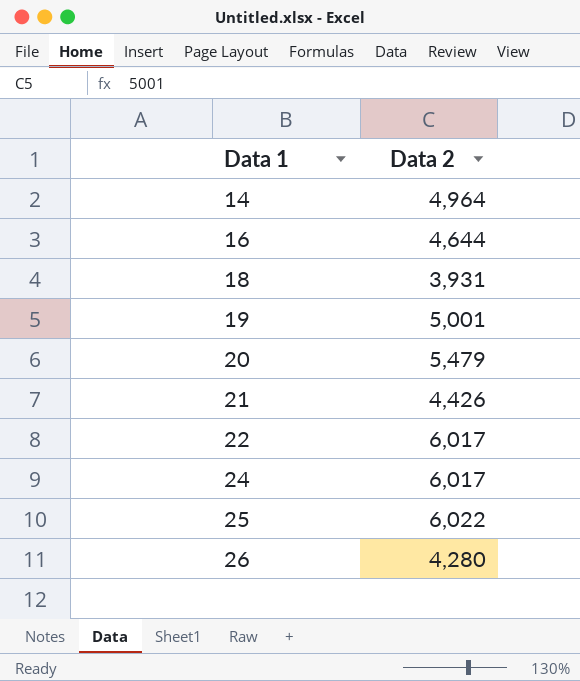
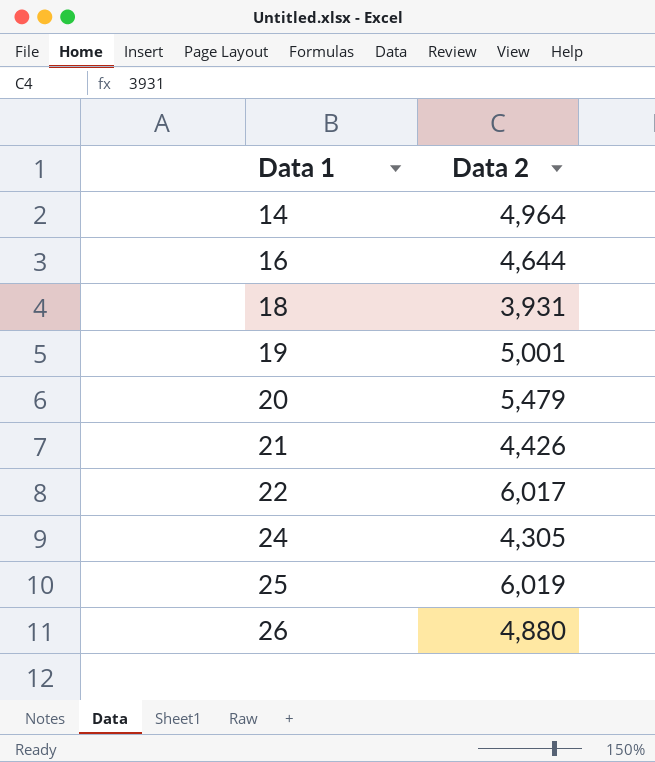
24 | Data 2: 6,017 -> 4,305
25 | Data 2: 6,022 -> 6,019
26 | Data 2: 4,280 -> 4,880

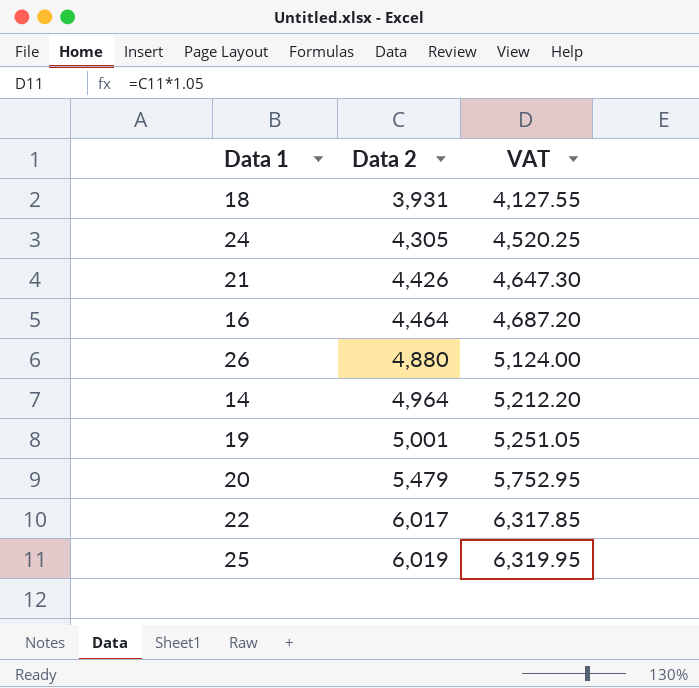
row order: Data 1 ascending -> Data 2 ascending
column VAT | formula: none -> [Data 2] * 1.05
16 | Data 2: 4,644 -> 4,464

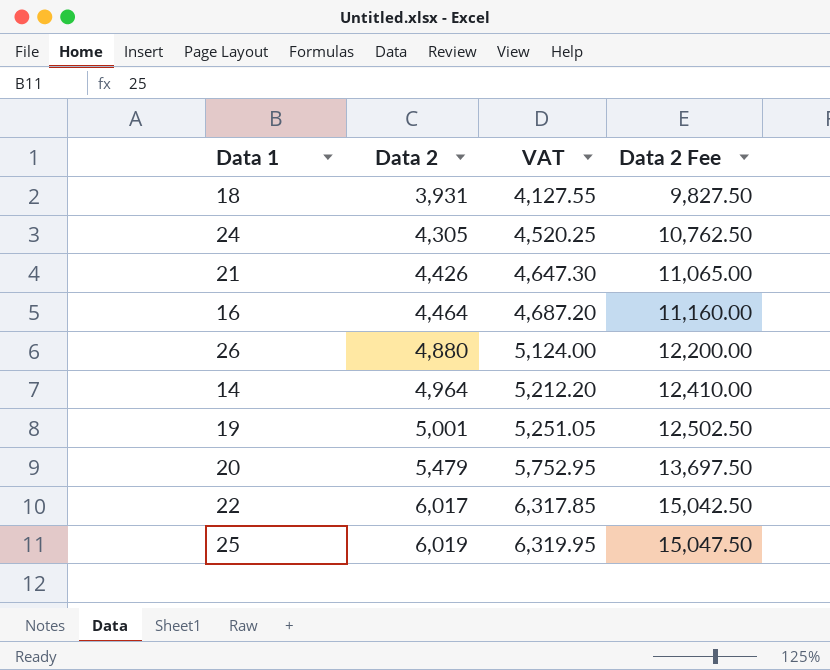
column Data 2 Fee | formula: none -> [Data 2] * 2.5

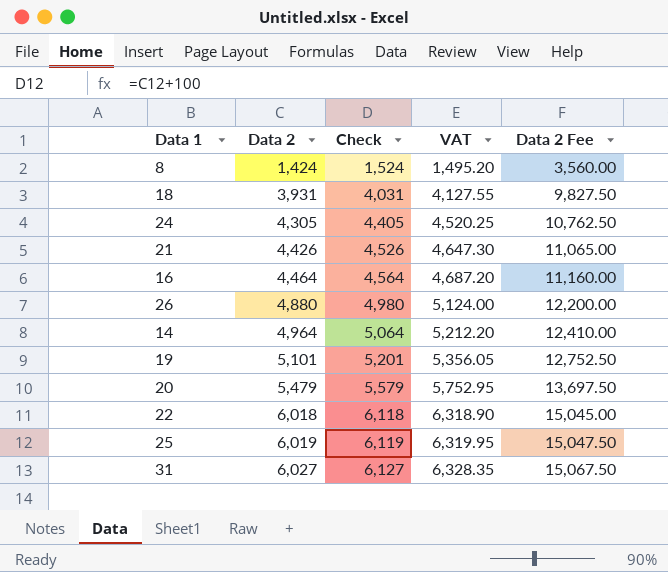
column Check | formula: none -> [Data 2] + 100
row 8: none -> 1,424 | 1,524 | 1,495.20 | 3,560.00
19 | Data 2: 5,001 -> 5,101
19 | VAT: 5,251.05 -> 5,356.05
19 | Data 2 Fee: 12,502.50 -> 12,752.50
22 | Data 2: 6,017 -> 6,018
22 | VAT: 6,317.85 -> 6,318.90
22 | Data 2 Fee: 15,042.50 -> 15,045.00
row 31: none -> 6,027 | 6,127 | 6,328.35 | 15,067.50

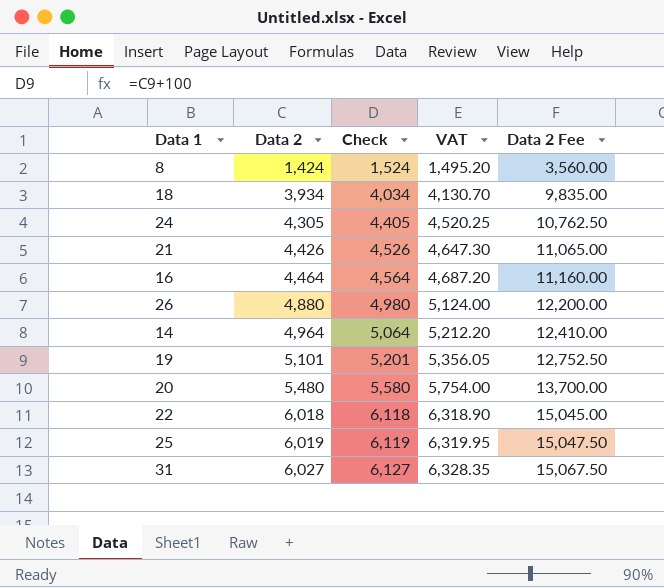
18 | Data 2: 3,931 -> 3,934
18 | Check: 4,031 -> 4,034
18 | VAT: 4,127.55 -> 4,130.70
18 | Data 2 Fee: 9,827.50 -> 9,835.00
20 | Data 2: 5,479 -> 5,480
20 | Check: 5,579 -> 5,580
20 | VAT: 5,752.95 -> 5,754.00
20 | Data 2 Fee: 13,697.50 -> 13,700.00

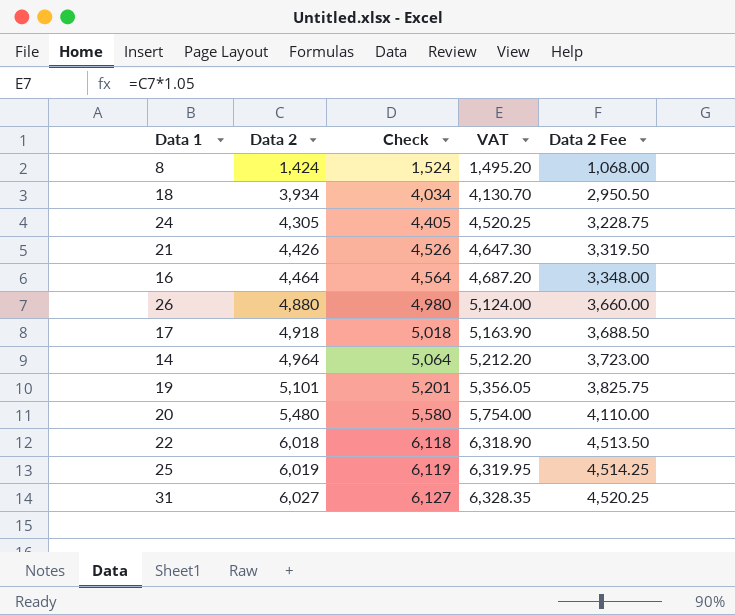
column Data 2 Fee | formula: [Data 2] * 2.5 -> [Data 2] * 0.75
row 17: none -> 4,918 | 5,018 | 5,163.90 | 3,688.50

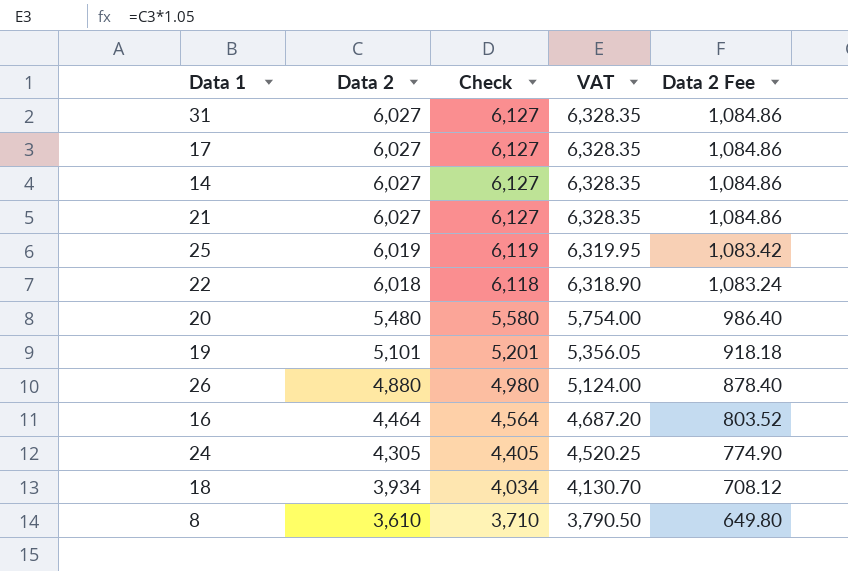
row order: Data 2 ascending -> Data 2 descending
column Data 2 Fee | formula: [Data 2] * 0.75 -> [Data 2] * 0.18
17 | Data 2: 4,918 -> 6,027
17 | Check: 5,018 -> 6,127
17 | VAT: 5,163.90 -> 6,328.35
14 | Data 2: 4,964 -> 6,027
14 | Check: 5,064 -> 6,127
14 | VAT: 5,212.20 -> 6,328.35
21 | Data 2: 4,426 -> 6,027
21 | Check: 4,526 -> 6,127
21 | VAT: 4,647.30 -> 6,328.35
8 | Data 2: 1,424 -> 3,610
8 | Check: 1,524 -> 3,710
8 | VAT: 1,495.20 -> 3,790.50

